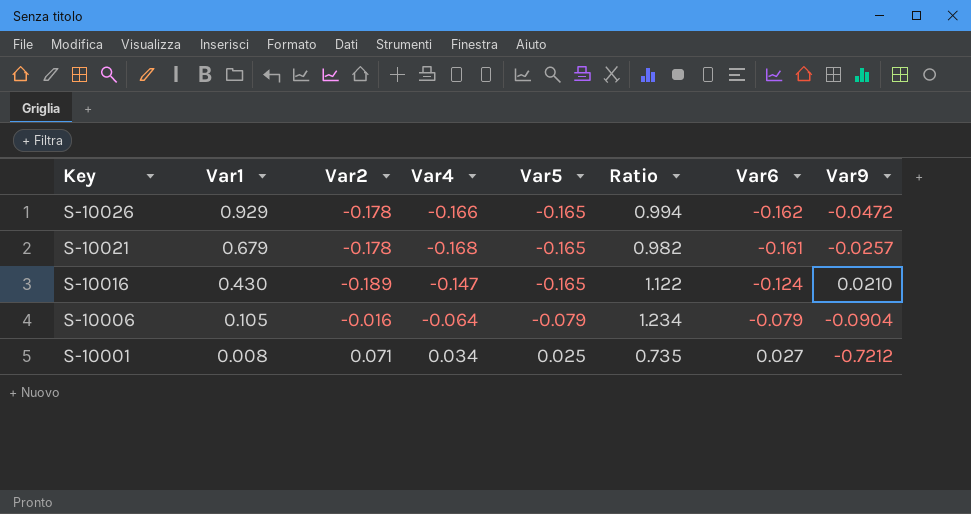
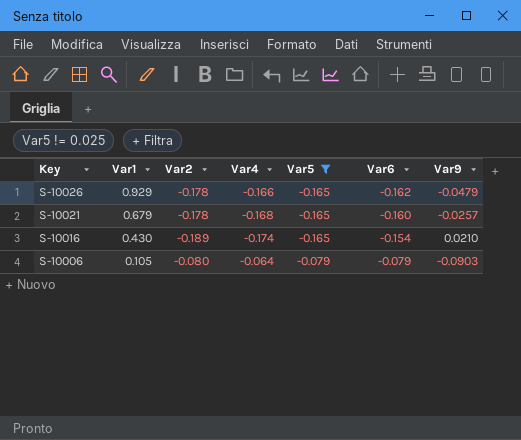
filter: none -> Var5 != 0.025
column Ratio | formula: [Var5] / [Var4] -> none
S-10026 | Var9: -0.0472 -> -0.0479
S-10021 | Var6: -0.161 -> -0.160
S-10016 | Var4: -0.147 -> -0.174
S-10016 | Var6: -0.124 -> -0.154
S-10006 | Var2: -0.016 -> -0.080
S-10006 | Var9: -0.0904 -> -0.0903

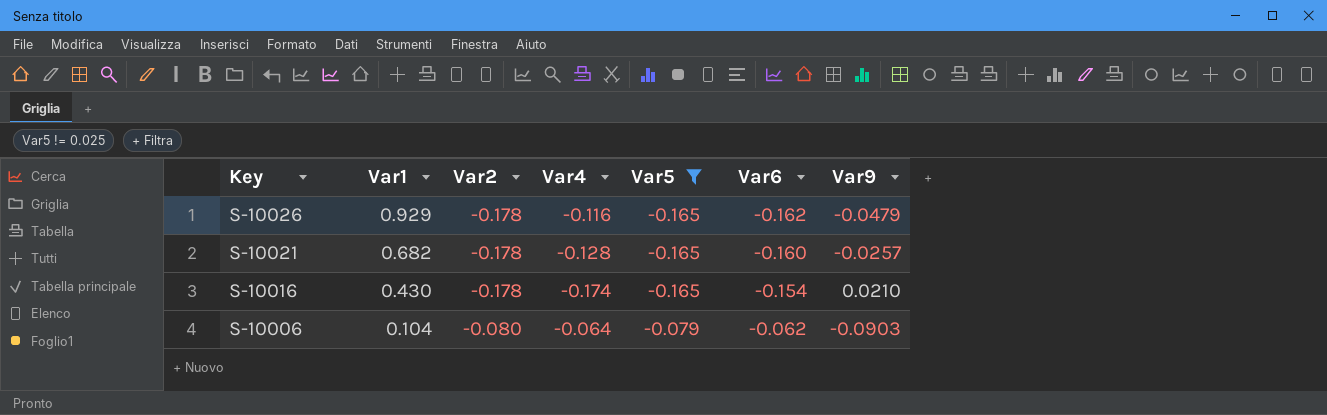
S-10026 | Var4: -0.166 -> -0.116
S-10021 | Var1: 0.679 -> 0.682
S-10021 | Var4: -0.168 -> -0.128
S-10016 | Var2: -0.189 -> -0.178
S-10006 | Var1: 0.105 -> 0.104
S-10006 | Var6: -0.079 -> -0.062

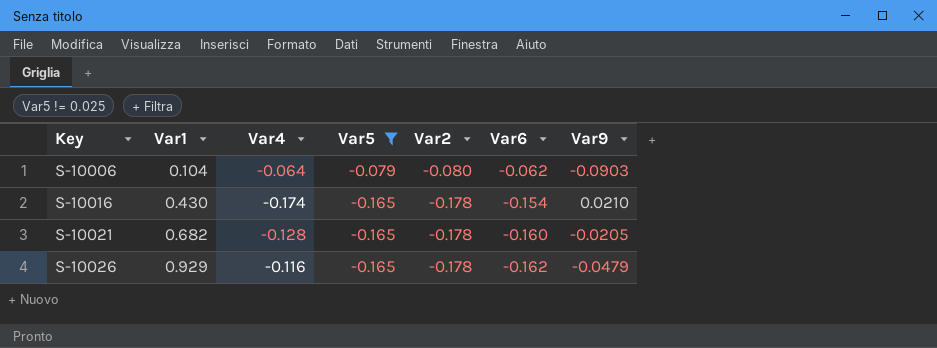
row order: Key descending -> Key ascending
column Var2 | position: 3 -> 5
S-10021 | Var9: -0.0257 -> -0.0205

